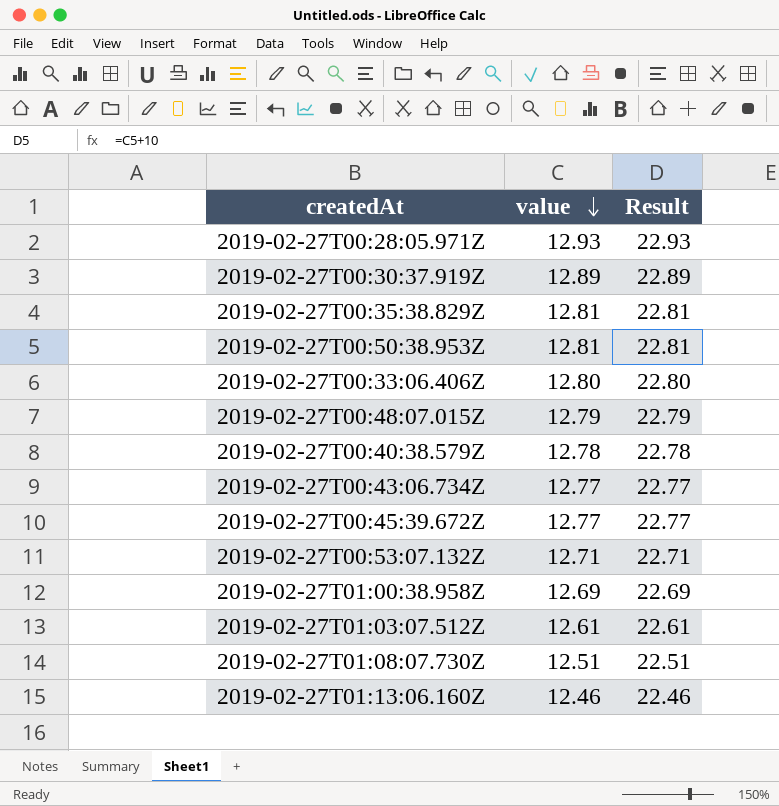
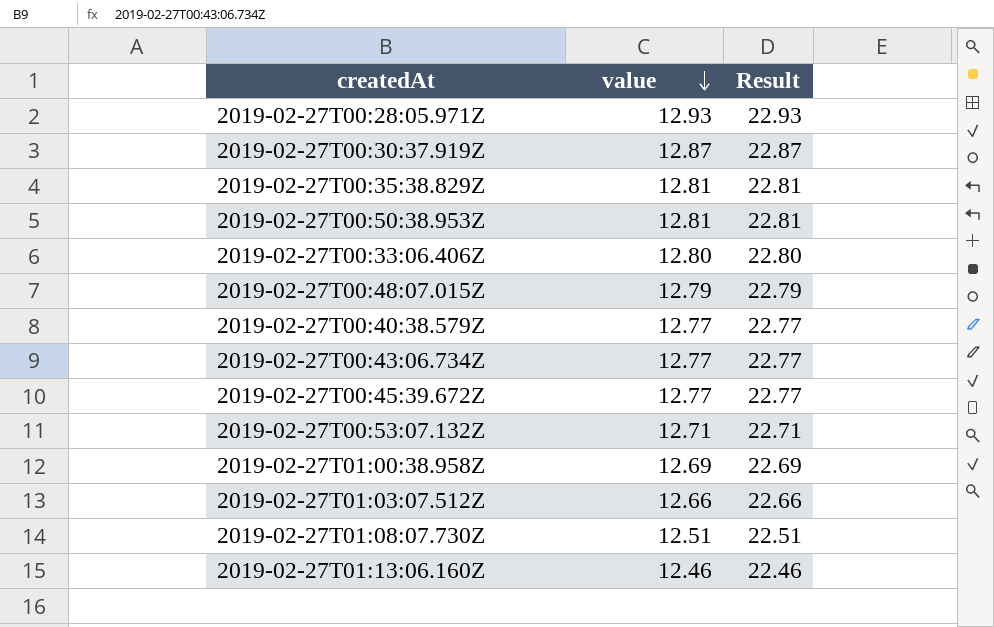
2019-02-27T00:30:37.919Z | value: 12.89 -> 12.87
2019-02-27T00:30:37.919Z | Result: 22.89 -> 22.87
2019-02-27T00:40:38.579Z | value: 12.78 -> 12.77
2019-02-27T00:40:38.579Z | Result: 22.78 -> 22.77
2019-02-27T01:03:07.512Z | value: 12.61 -> 12.66
2019-02-27T01:03:07.512Z | Result: 22.61 -> 22.66

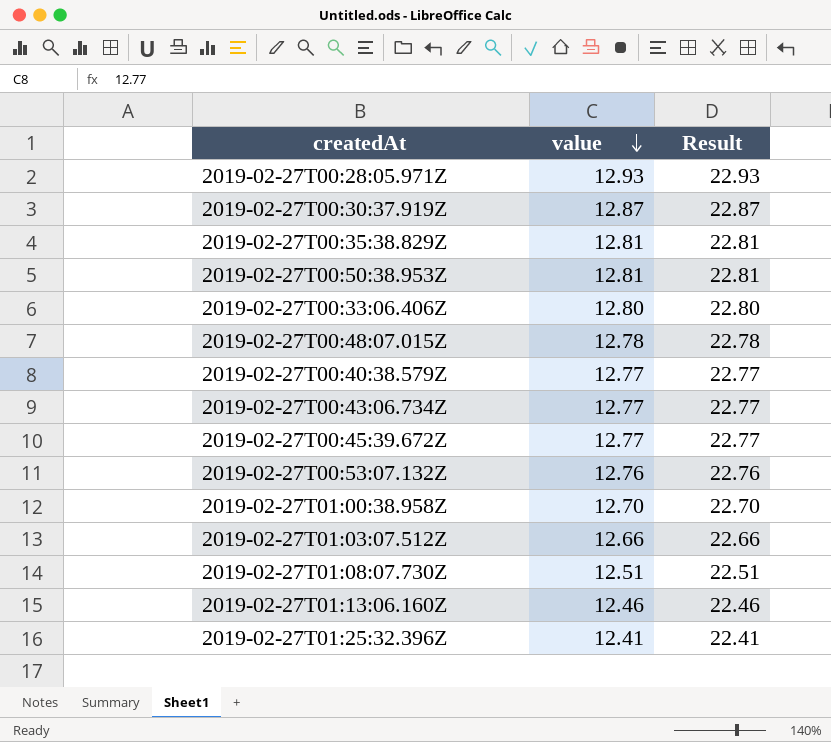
2019-02-27T00:48:07.015Z | value: 12.79 -> 12.78
2019-02-27T00:48:07.015Z | Result: 22.79 -> 22.78
2019-02-27T00:53:07.132Z | value: 12.71 -> 12.76
2019-02-27T00:53:07.132Z | Result: 22.71 -> 22.76
2019-02-27T01:00:38.958Z | value: 12.69 -> 12.70
2019-02-27T01:00:38.958Z | Result: 22.69 -> 22.70
row 2019-02-27T01:25:32.396Z: none -> 12.41 | 22.41

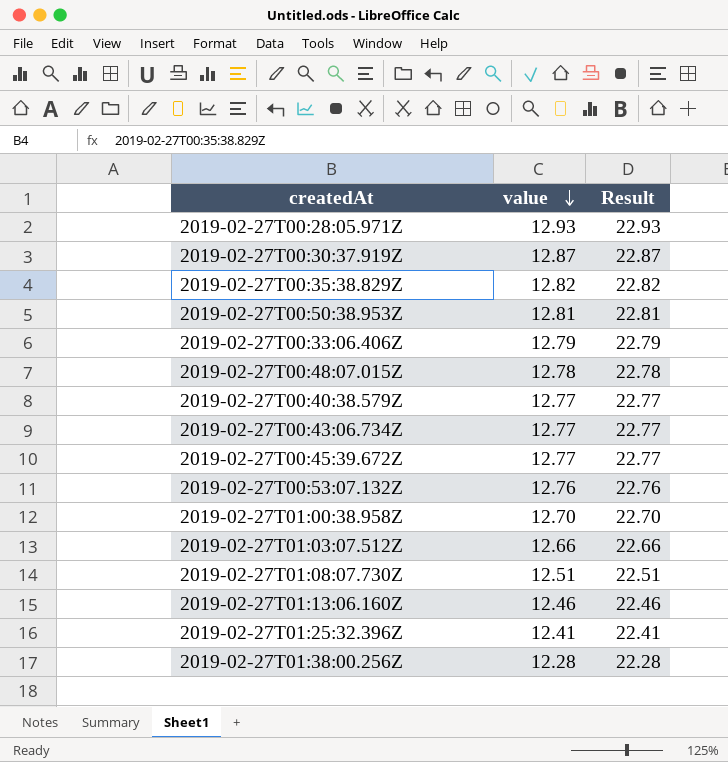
2019-02-27T00:35:38.829Z | value: 12.81 -> 12.82
2019-02-27T00:35:38.829Z | Result: 22.81 -> 22.82
2019-02-27T00:33:06.406Z | value: 12.80 -> 12.79
2019-02-27T00:33:06.406Z | Result: 22.80 -> 22.79
row 2019-02-27T01:38:00.256Z: none -> 12.28 | 22.28

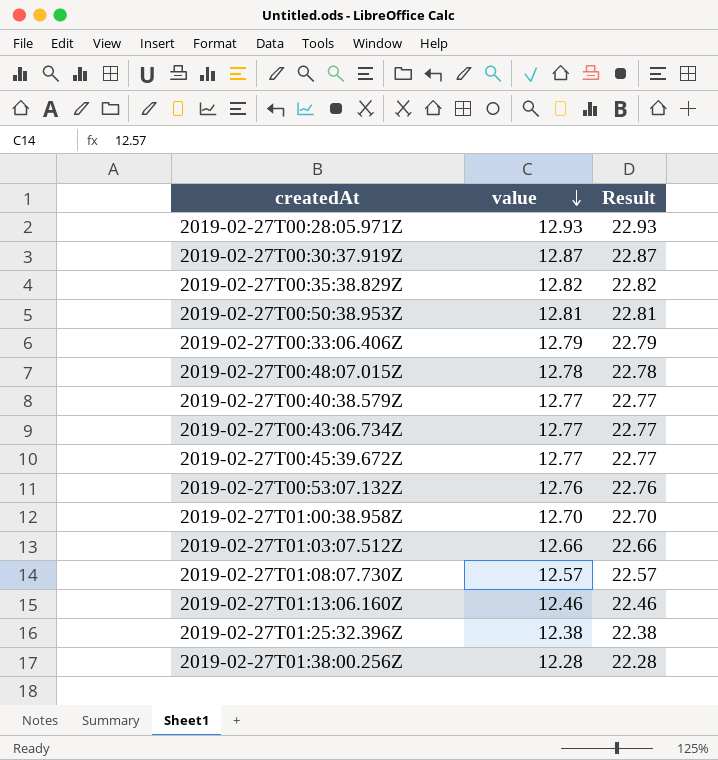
2019-02-27T01:08:07.730Z | value: 12.51 -> 12.57
2019-02-27T01:08:07.730Z | Result: 22.51 -> 22.57
2019-02-27T01:25:32.396Z | value: 12.41 -> 12.38
2019-02-27T01:25:32.396Z | Result: 22.41 -> 22.38

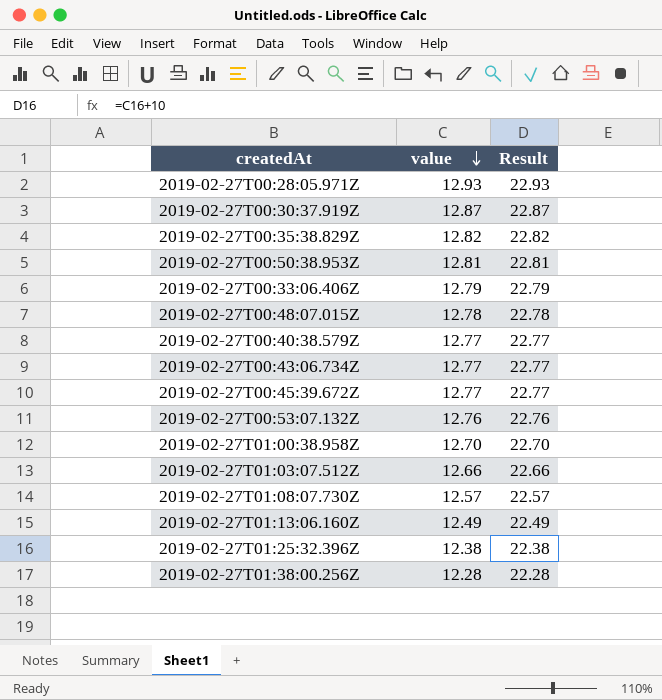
2019-02-27T01:13:06.160Z | value: 12.46 -> 12.49
2019-02-27T01:13:06.160Z | Result: 22.46 -> 22.49

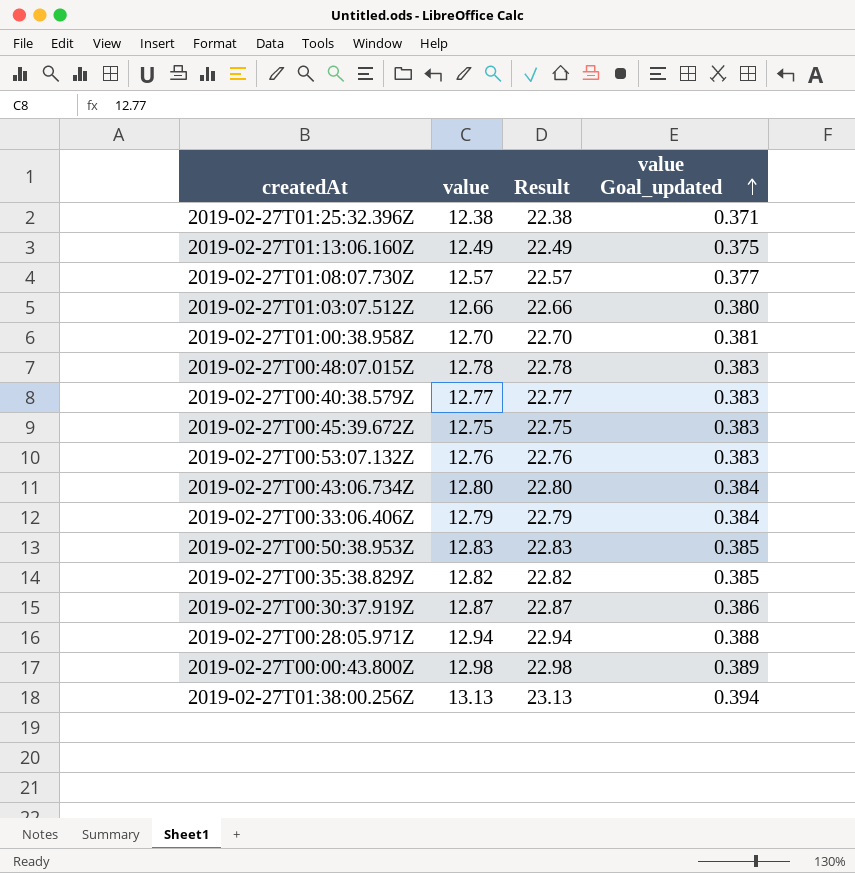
row order: value descending -> value Goal_updated ascending
column value Goal_updated | formula: none -> [value] * 0.03
2019-02-27T00:45:39.672Z | value: 12.77 -> 12.75
2019-02-27T00:45:39.672Z | Result: 22.77 -> 22.75
2019-02-27T00:43:06.734Z | value: 12.77 -> 12.80
2019-02-27T00:43:06.734Z | Result: 22.77 -> 22.80
2019-02-27T00:50:38.953Z | value: 12.81 -> 12.83
2019-02-27T00:50:38.953Z | Result: 22.81 -> 22.83
2019-02-27T00:28:05.971Z | value: 12.93 -> 12.94
2019-02-27T00:28:05.971Z | Result: 22.93 -> 22.94
row 2019-02-27T00:00:43.800Z: none -> 12.98 | 22.98 | 0.389
2019-02-27T01:38:00.256Z | value: 12.28 -> 13.13
2019-02-27T01:38:00.256Z | Result: 22.28 -> 23.13

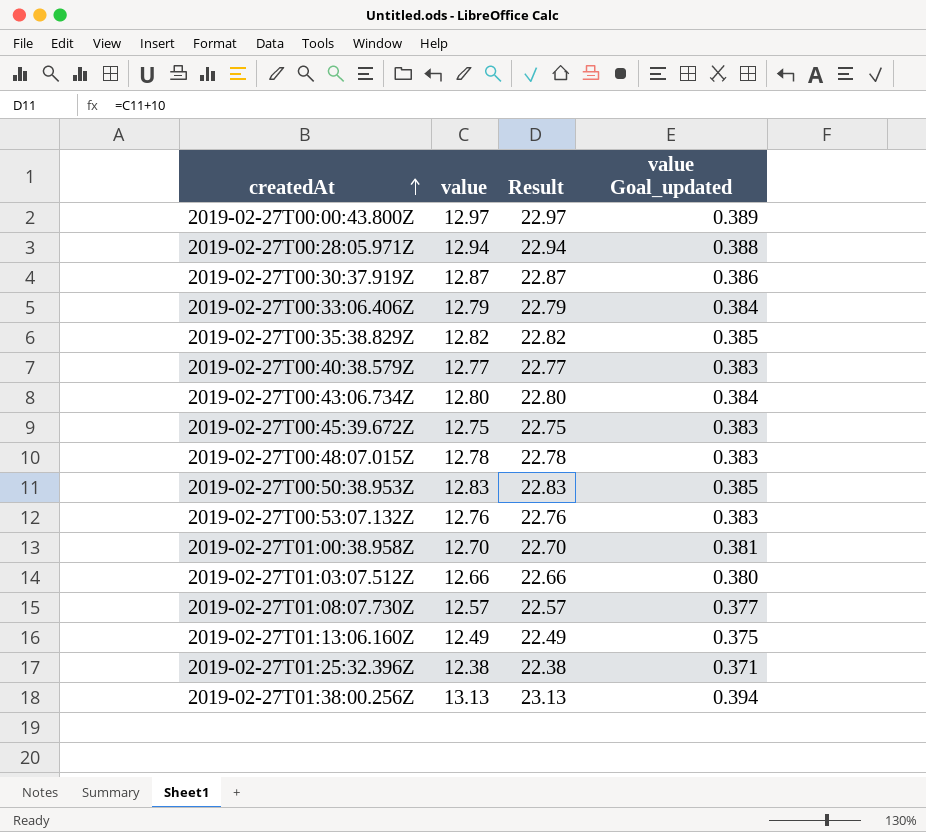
row order: value Goal_updated ascending -> createdAt ascending
2019-02-27T00:00:43.800Z | value: 12.98 -> 12.97
2019-02-27T00:00:43.800Z | Result: 22.98 -> 22.97

